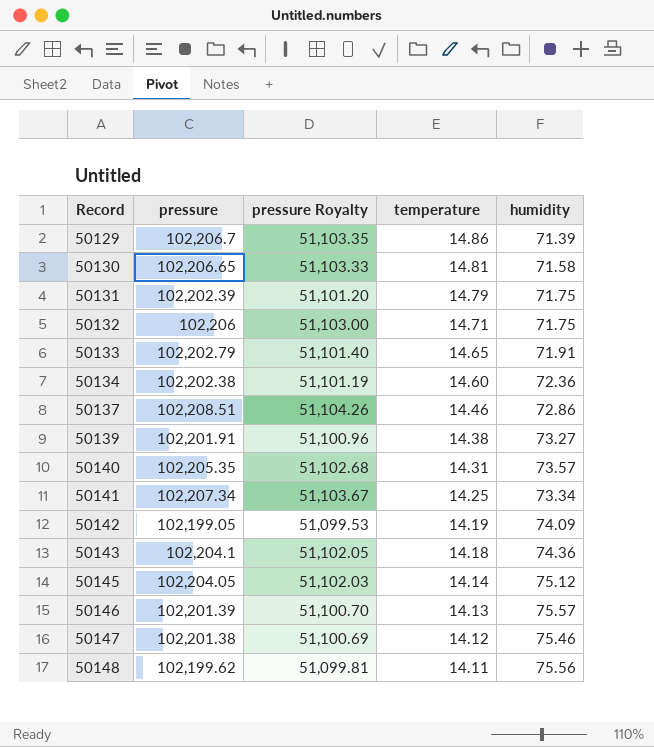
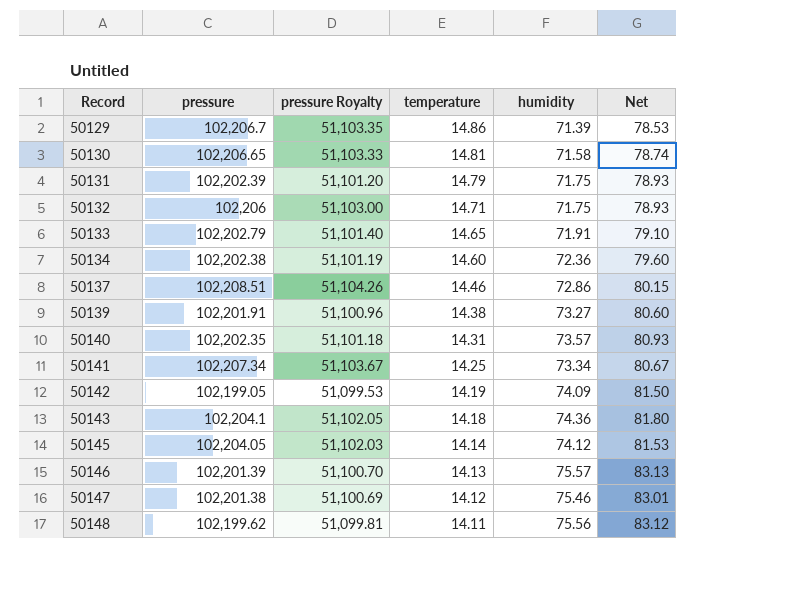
column Net | formula: none -> [humidity] * 1.1
50140 | pressure: 102,205.35 -> 102,202.35
50140 | pressure Royalty: 51,102.68 -> 51,101.18
50145 | humidity: 75.12 -> 74.12

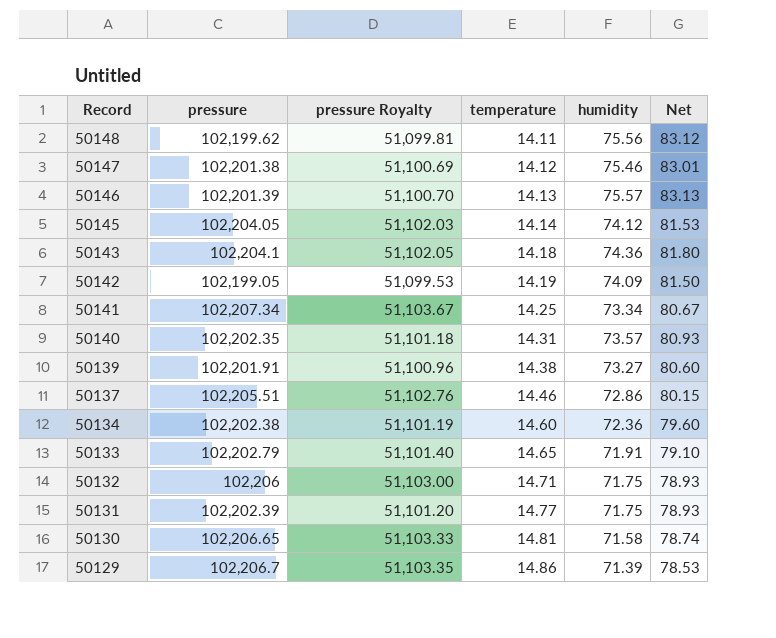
row order: Record ascending -> Record descending
50137 | pressure: 102,208.51 -> 102,205.51
50137 | pressure Royalty: 51,104.26 -> 51,102.76
50131 | temperature: 14.79 -> 14.77

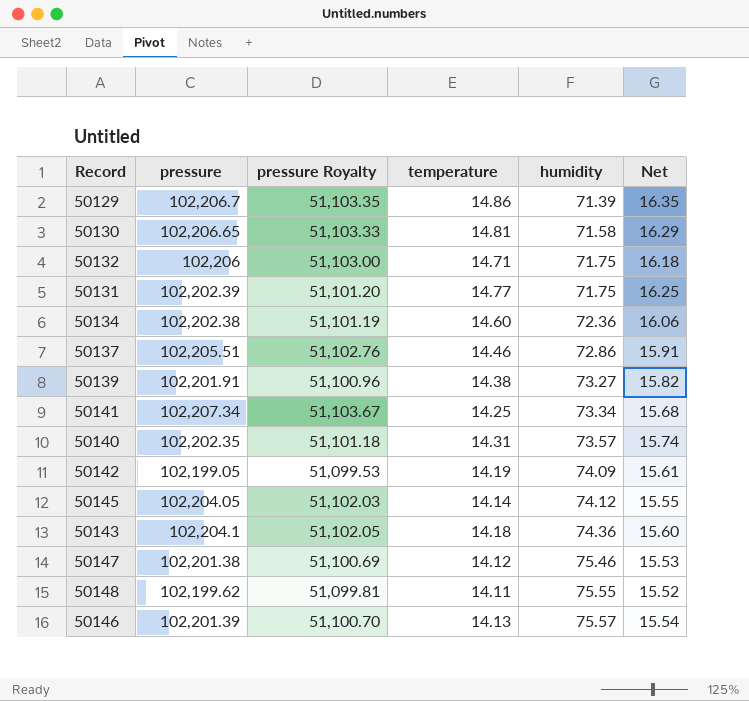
row order: Record descending -> humidity ascending
column Net | formula: [humidity] * 1.1 -> [temperature] * 1.1
row 50133: 102,202.79 | 51,101.40 | 14.65 | 71.91 | 79.10 -> none
50148 | humidity: 75.56 -> 75.55

